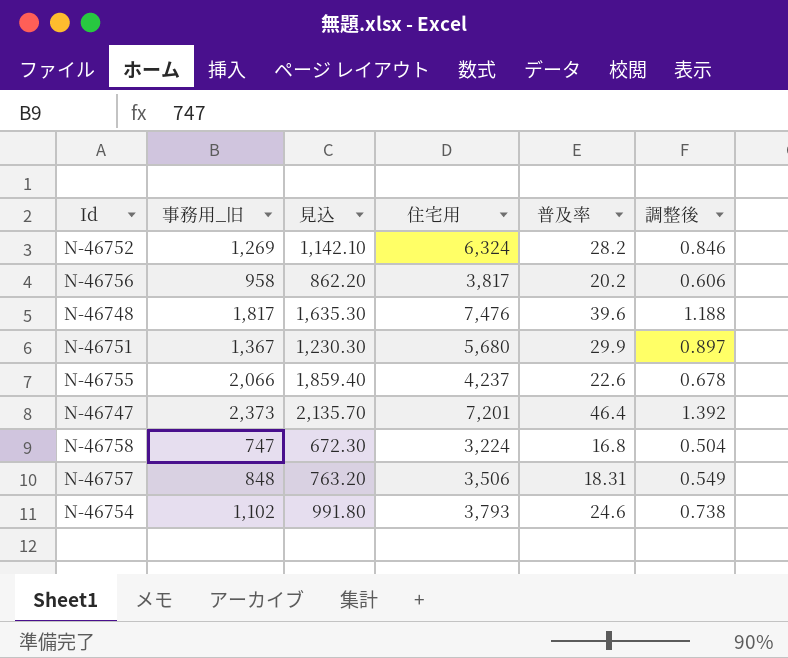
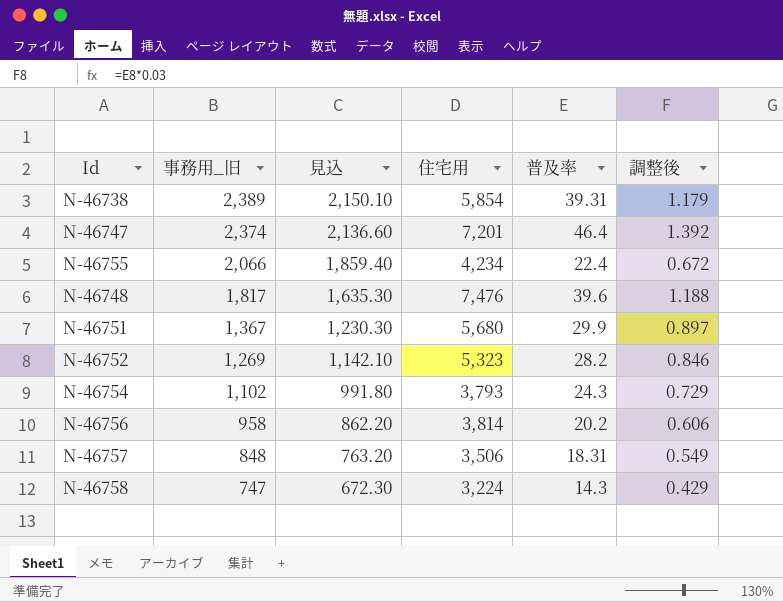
row order: none -> 事務用_旧 descending
row N-46738: none -> 2,389 | 2,150.10 | 5,854 | 39.31 | 1.179
N-46747 | 事務用_旧: 2,373 -> 2,374
N-46747 | 見込: 2,135.70 -> 2,136.60
N-46755 | 住宅用: 4,237 -> 4,234
N-46755 | 普及率: 22.6 -> 22.4
N-46755 | 調整後: 0.678 -> 0.672
N-46752 | 住宅用: 6,324 -> 5,323
N-46754 | 普及率: 24.6 -> 24.3
N-46754 | 調整後: 0.738 -> 0.729
N-46756 | 住宅用: 3,817 -> 3,814
N-46758 | 普及率: 16.8 -> 14.3
N-46758 | 調整後: 0.504 -> 0.429

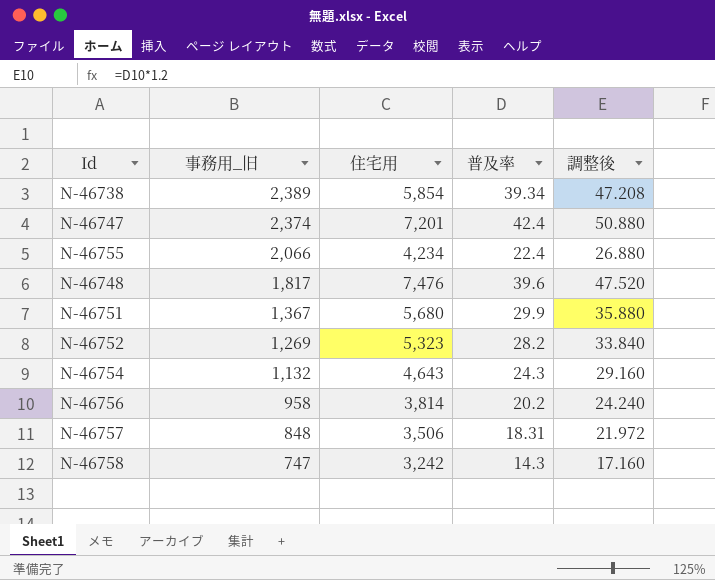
column 見込 | formula: [事務用_旧] * 0.9 -> none
column 調整後 | formula: [普及率] * 0.03 -> [普及率] * 1.2
N-46738 | 普及率: 39.31 -> 39.34
N-46747 | 普及率: 46.4 -> 42.4
N-46754 | 事務用_旧: 1,102 -> 1,132
N-46754 | 住宅用: 3,793 -> 4,643
N-46758 | 住宅用: 3,224 -> 3,242

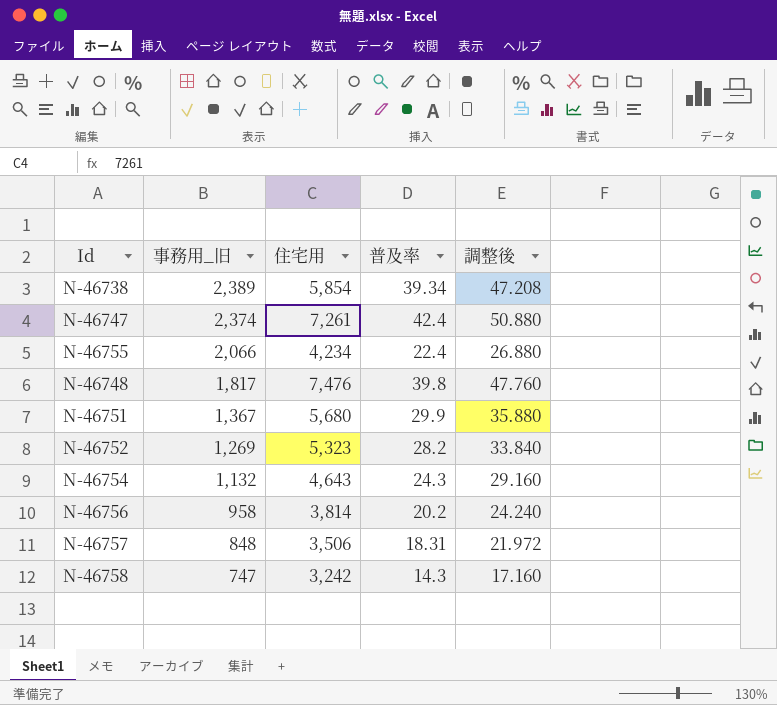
N-46747 | 住宅用: 7,201 -> 7,261
N-46748 | 普及率: 39.6 -> 39.8
N-46748 | 調整後: 47.520 -> 47.760

